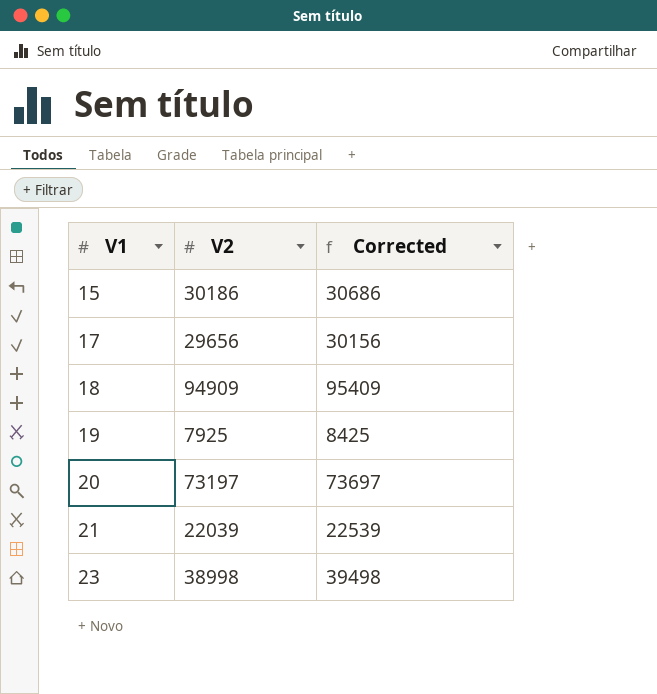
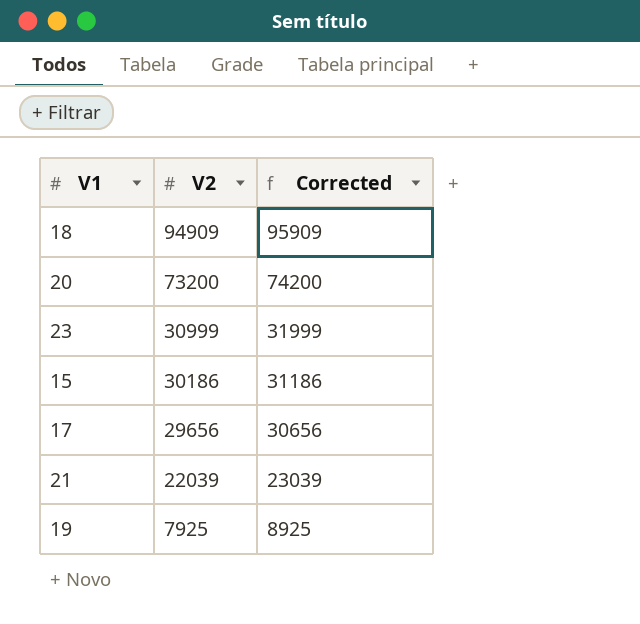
row order: V1 ascending -> V2 descending
column Corrected | formula: [V2] + 500 -> [V2] + 1000
20 | V2: 73197 -> 73200
23 | V2: 38998 -> 30999

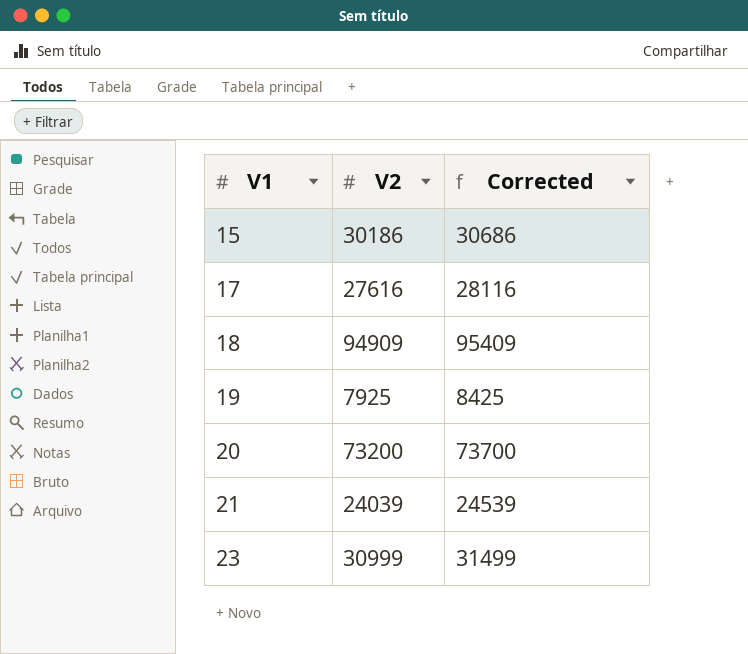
row order: V2 descending -> V1 ascending
column Corrected | formula: [V2] + 1000 -> [V2] + 500
17 | V2: 29656 -> 27616
21 | V2: 22039 -> 24039

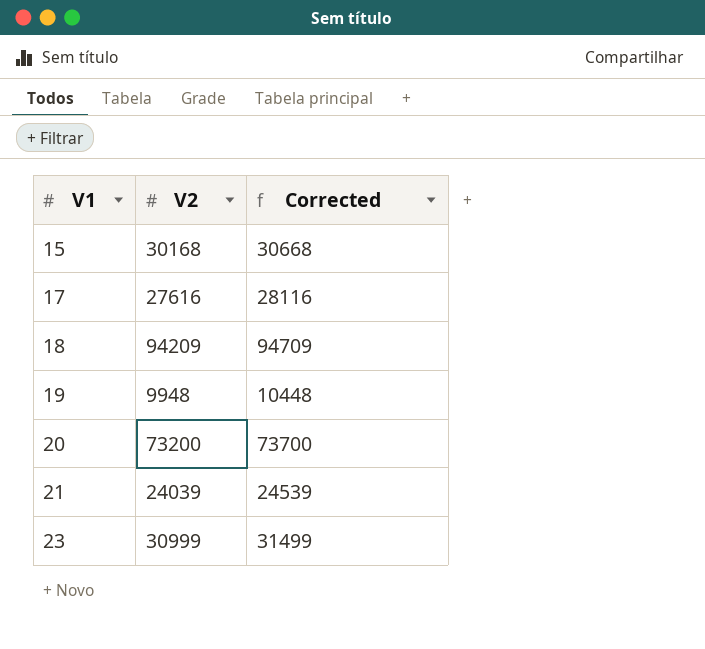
15 | V2: 30186 -> 30168
15 | Corrected: 30686 -> 30668
18 | V2: 94909 -> 94209
18 | Corrected: 95409 -> 94709
19 | V2: 7925 -> 9948
19 | Corrected: 8425 -> 10448

